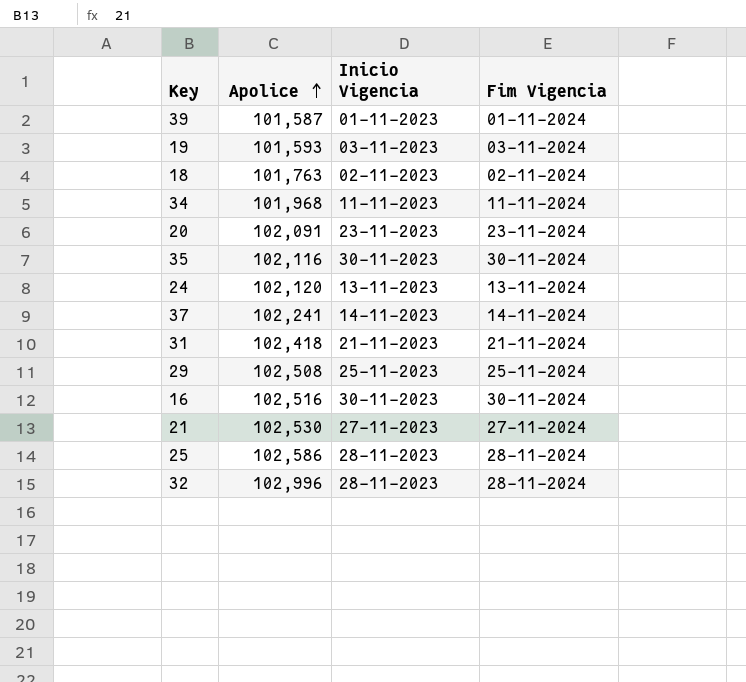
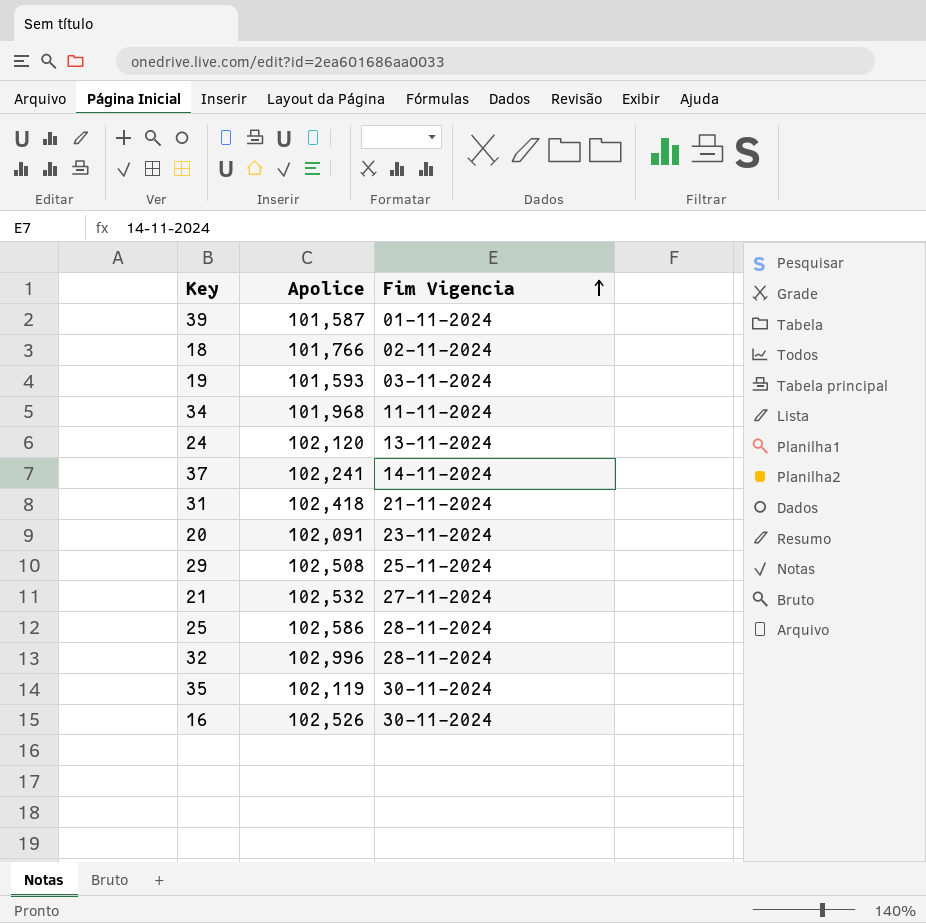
row order: Apolice ascending -> Fim Vigencia ascending
column Inicio Vigencia | position: 3 -> none
18 | Apolice: 101,763 -> 101,766
21 | Apolice: 102,530 -> 102,532
35 | Apolice: 102,116 -> 102,119
16 | Apolice: 102,516 -> 102,526

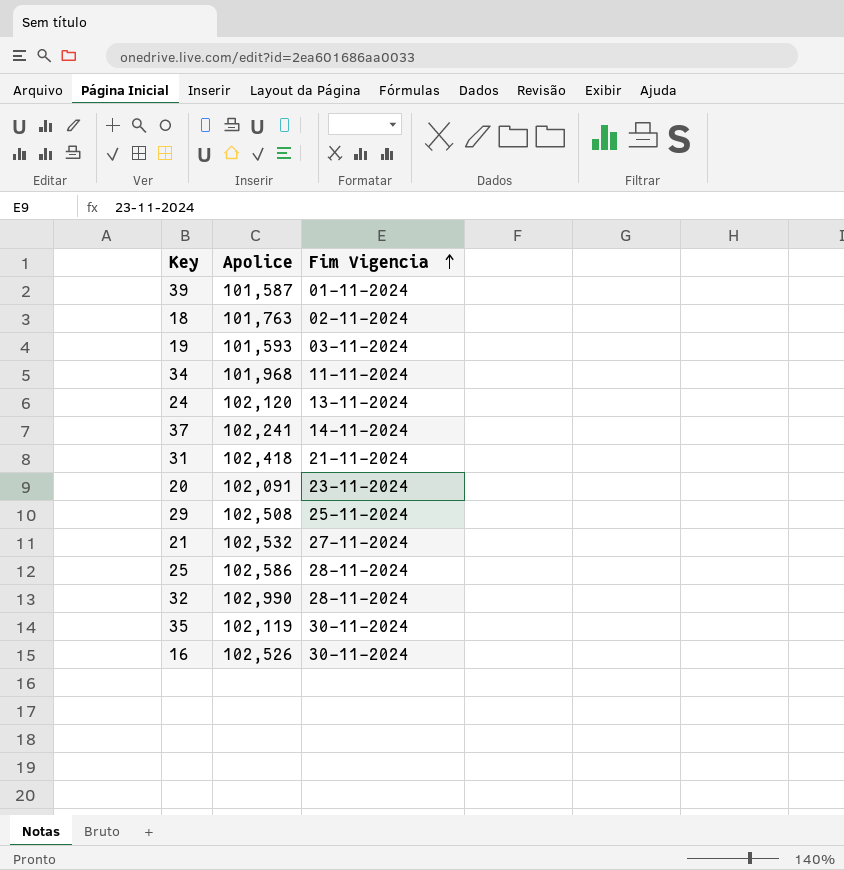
18 | Apolice: 101,766 -> 101,763
32 | Apolice: 102,996 -> 102,990

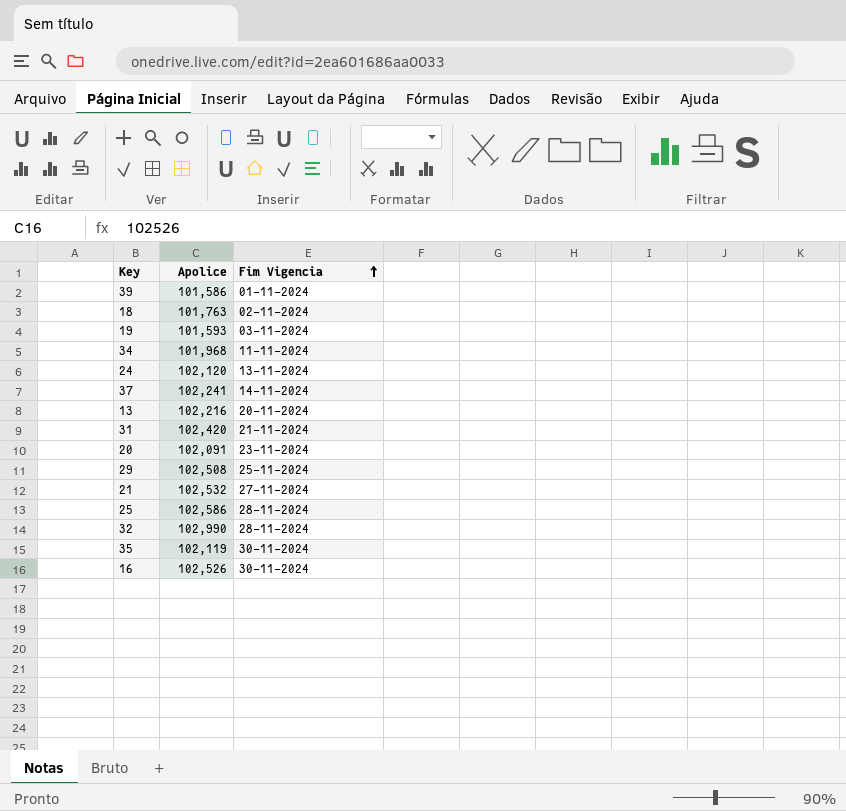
39 | Apolice: 101,587 -> 101,586
row 13: none -> 102,216 | 20-11-2024
31 | Apolice: 102,418 -> 102,420

